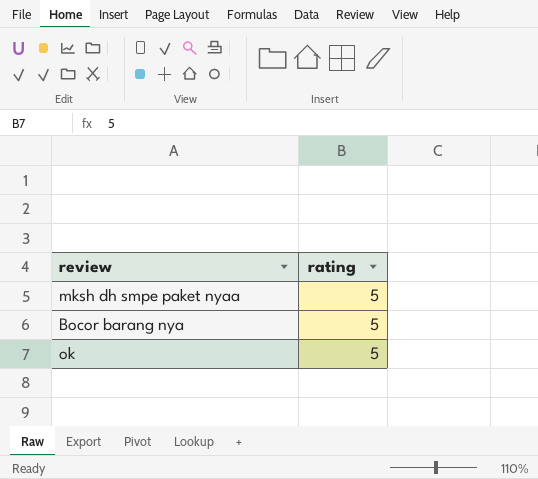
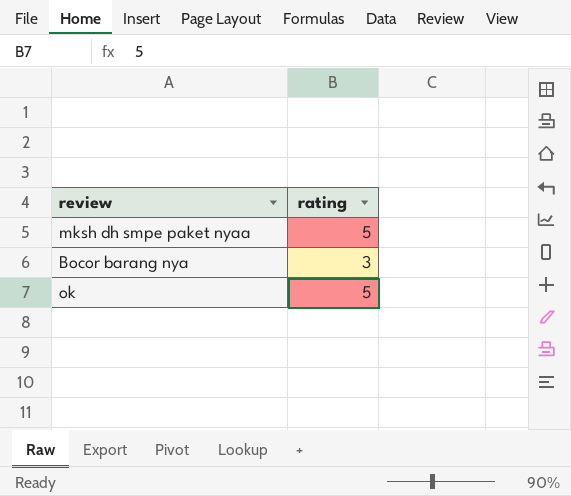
Bocor barang nya | rating: 5 -> 3

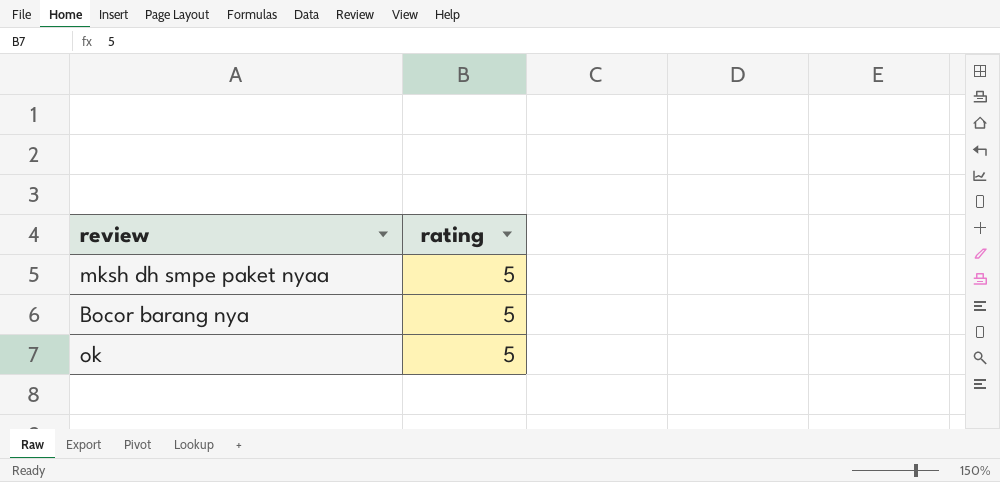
Bocor barang nya | rating: 3 -> 5

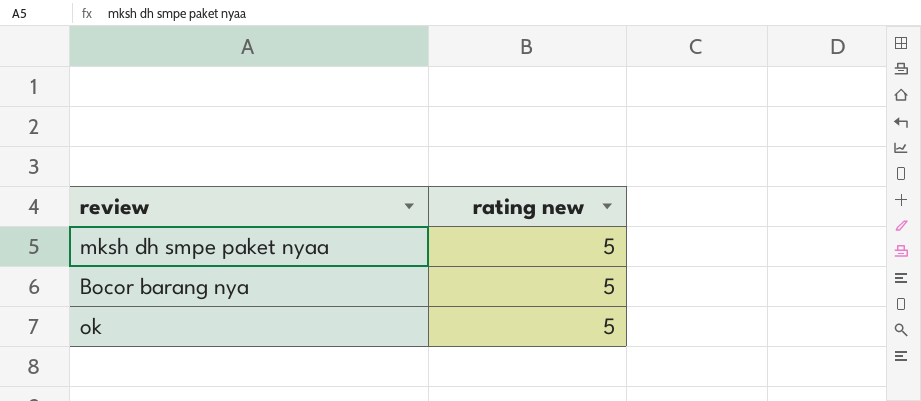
column name: rating -> rating new

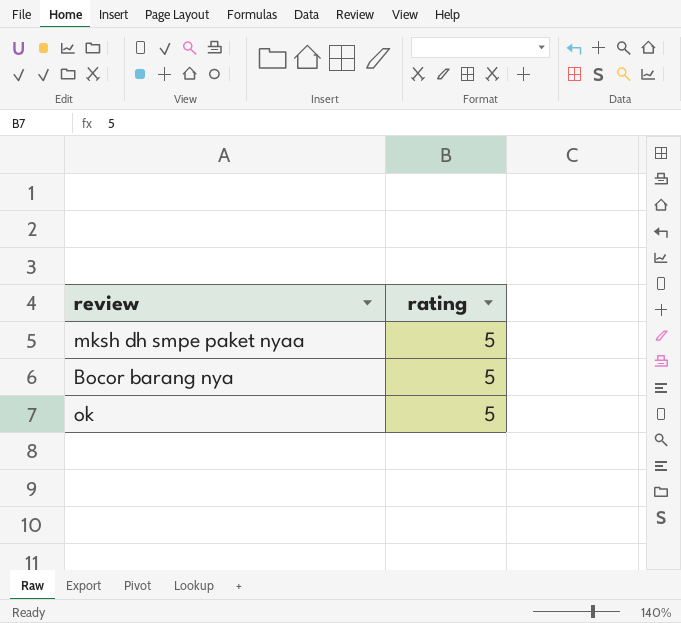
column name: rating new -> rating

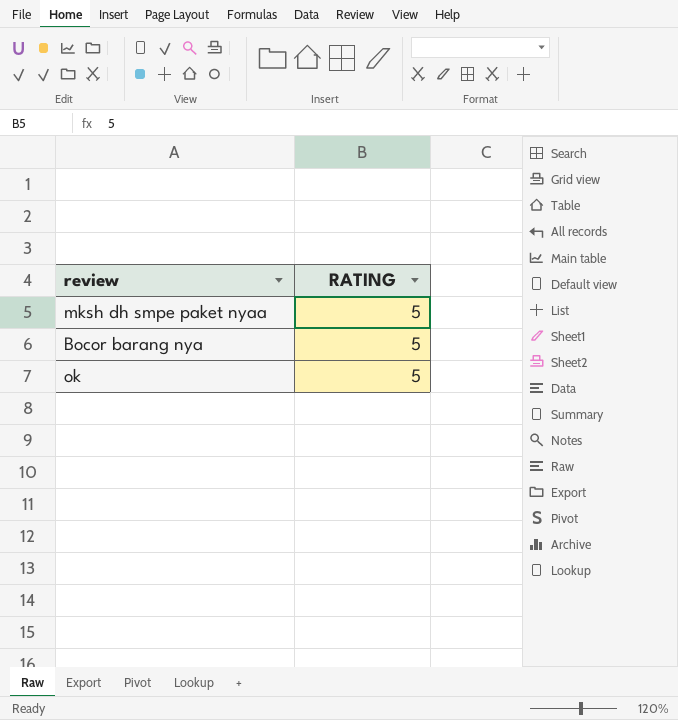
column name: rating -> RATING

